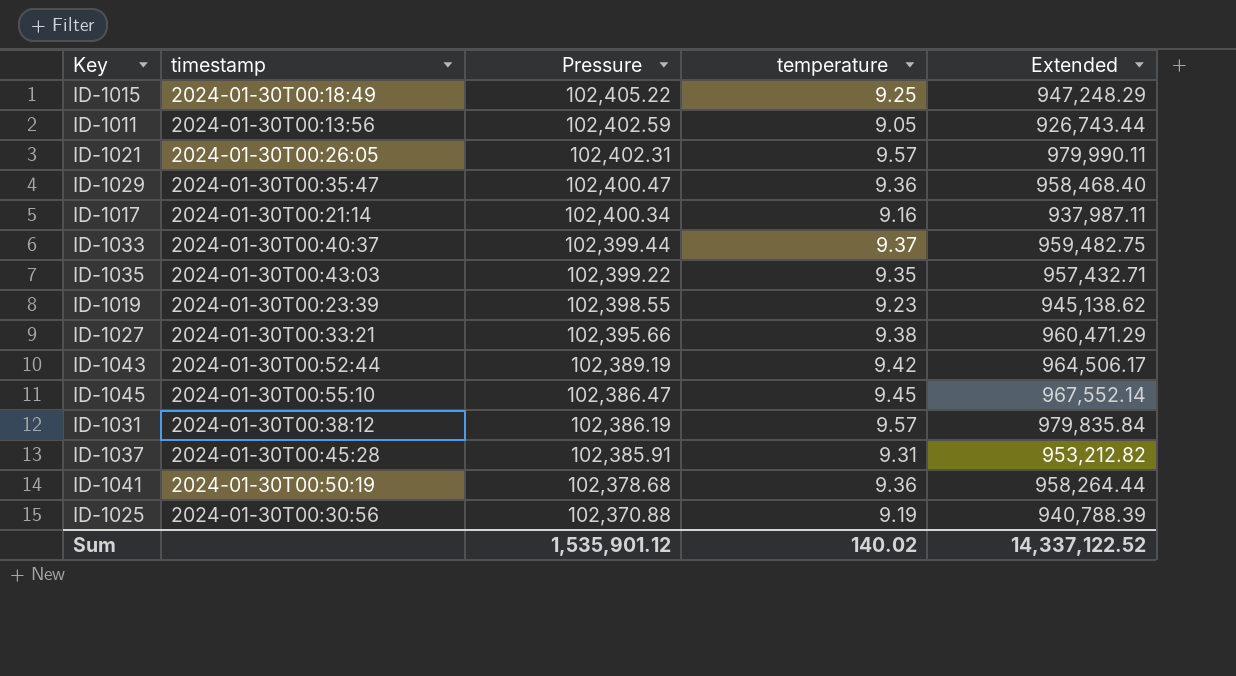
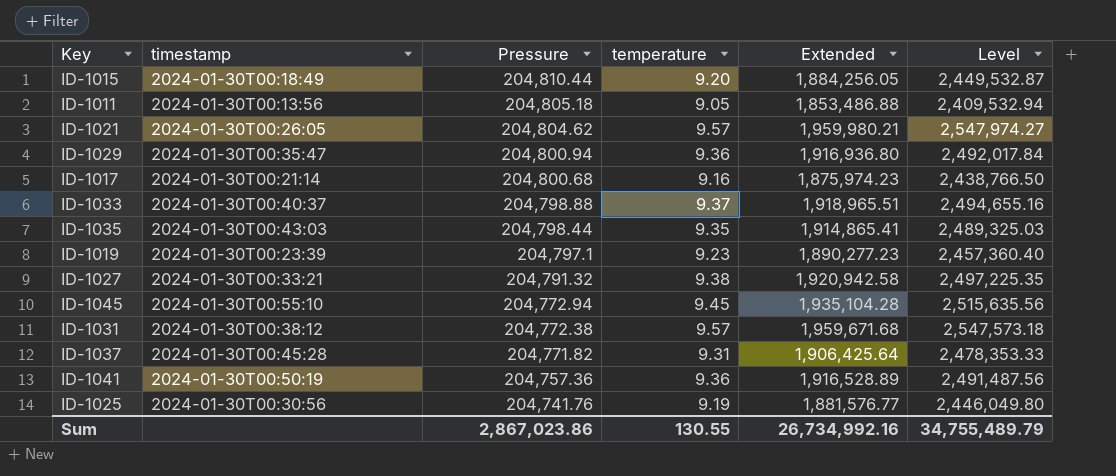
column Level | formula: none -> [Extended] * 1.3
row ID-1043: 2024-01-30T00:52:44 | 102,389.19 | 9.42 | 964,506.17 -> none
ID-1015 | Pressure: 102,405.22 -> 204,810.44
ID-1015 | temperature: 9.25 -> 9.20
ID-1015 | Extended: 947,248.29 -> 1,884,256.05
ID-1011 | Pressure: 102,402.59 -> 204,805.18
ID-1011 | Extended: 926,743.44 -> 1,853,486.88
ID-1021 | Pressure: 102,402.31 -> 204,804.62
ID-1021 | Extended: 979,990.11 -> 1,959,980.21
ID-1029 | Pressure: 102,400.47 -> 204,800.94
ID-1029 | Extended: 958,468.40 -> 1,916,936.80
ID-1017 | Pressure: 102,400.34 -> 204,800.68
ID-1017 | Extended: 937,987.11 -> 1,875,974.23
ID-1033 | Pressure: 102,399.44 -> 204,798.88
ID-1033 | Extended: 959,482.75 -> 1,918,965.51
ID-1035 | Pressure: 102,399.22 -> 204,798.44
ID-1035 | Extended: 957,432.71 -> 1,914,865.41
ID-1019 | Pressure: 102,398.55 -> 204,797.1
ID-1019 | Extended: 945,138.62 -> 1,890,277.23
ID-1027 | Pressure: 102,395.66 -> 204,791.32
ID-1027 | Extended: 960,471.29 -> 1,920,942.58
ID-1045 | Pressure: 102,386.47 -> 204,772.94
ID-1045 | Extended: 967,552.14 -> 1,935,104.28
ID-1031 | Pressure: 102,386.19 -> 204,772.38
ID-1031 | Extended: 979,835.84 -> 1,959,671.68
ID-1037 | Pressure: 102,385.91 -> 204,771.82
ID-1037 | Extended: 953,212.82 -> 1,906,425.64
ID-1041 | Pressure: 102,378.68 -> 204,757.36
ID-1041 | Extended: 958,264.44 -> 1,916,528.89
ID-1025 | Pressure: 102,370.88 -> 204,741.76
ID-1025 | Extended: 940,788.39 -> 1,881,576.77
Sum | Pressure: 1,535,901.12 -> 2,867,023.86
Sum | temperature: 140.02 -> 130.55
Sum | Extended: 14,337,122.52 -> 26,734,992.16

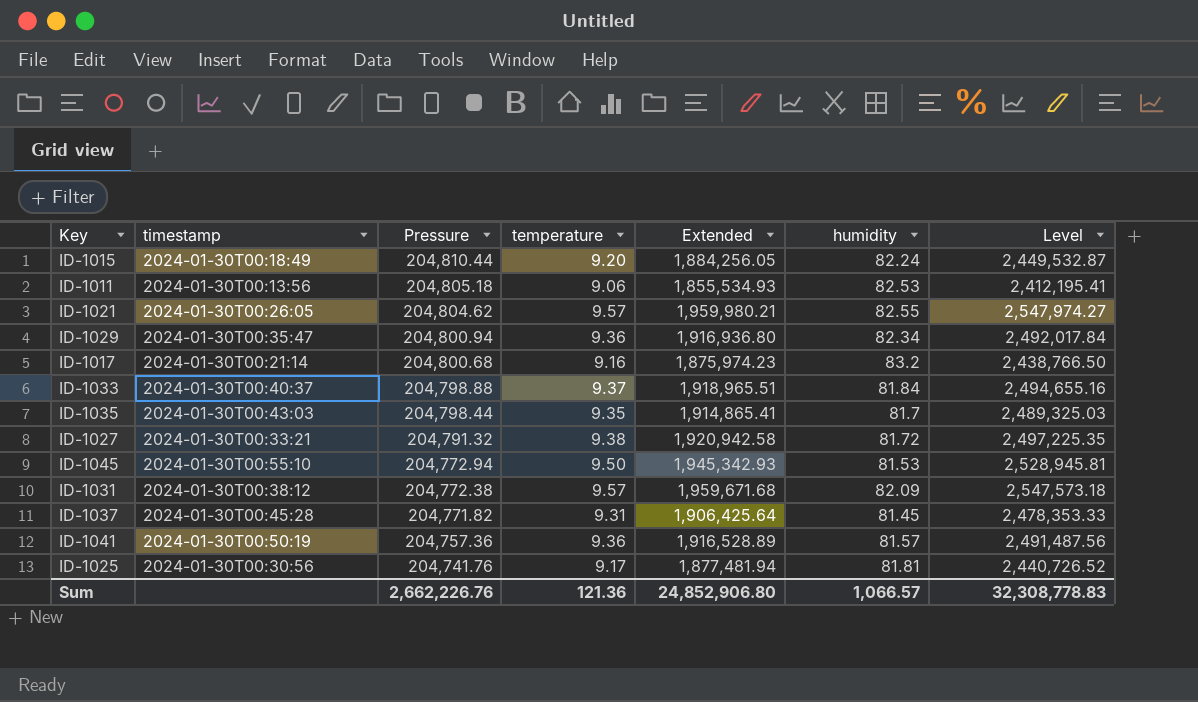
column humidity | position: none -> 6
row ID-1019: 2024-01-30T00:23:39 | 204,797.1 | 9.23 | 1,890,277.23 | 2,457,360.40 -> none
ID-1011 | temperature: 9.05 -> 9.06
ID-1011 | Extended: 1,853,486.88 -> 1,855,534.93
ID-1011 | Level: 2,409,532.94 -> 2,412,195.41
ID-1045 | temperature: 9.45 -> 9.50
ID-1045 | Extended: 1,935,104.28 -> 1,945,342.93
ID-1045 | Level: 2,515,635.56 -> 2,528,945.81
ID-1025 | temperature: 9.19 -> 9.17
ID-1025 | Extended: 1,881,576.77 -> 1,877,481.94
ID-1025 | Level: 2,446,049.80 -> 2,440,726.52
Sum | Pressure: 2,867,023.86 -> 2,662,226.76
Sum | temperature: 130.55 -> 121.36
Sum | Extended: 26,734,992.16 -> 24,852,906.80
Sum | Level: 34,755,489.79 -> 32,308,778.83

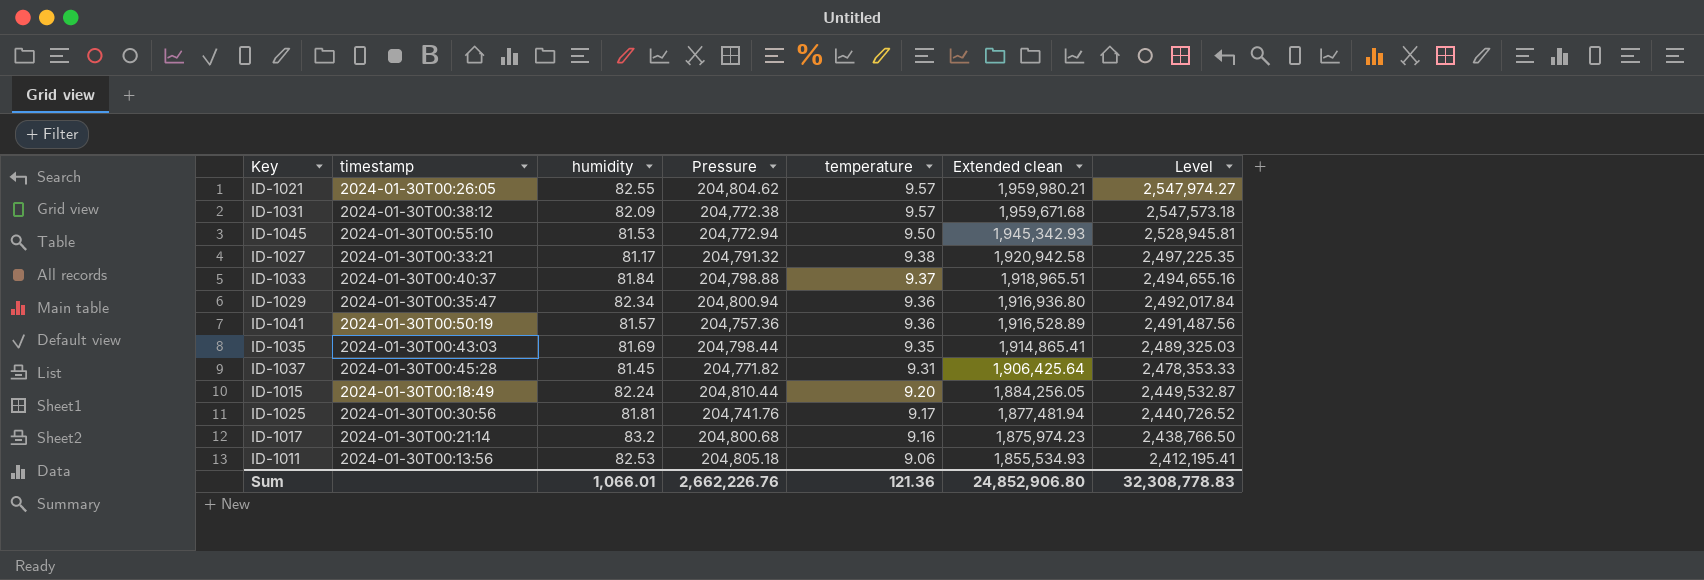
row order: Pressure descending -> temperature descending
column humidity | position: 6 -> 3
column name: Extended -> Extended clean
ID-1027 | humidity: 81.72 -> 81.17
ID-1035 | humidity: 81.7 -> 81.69
Sum | humidity: 1,066.57 -> 1,066.01

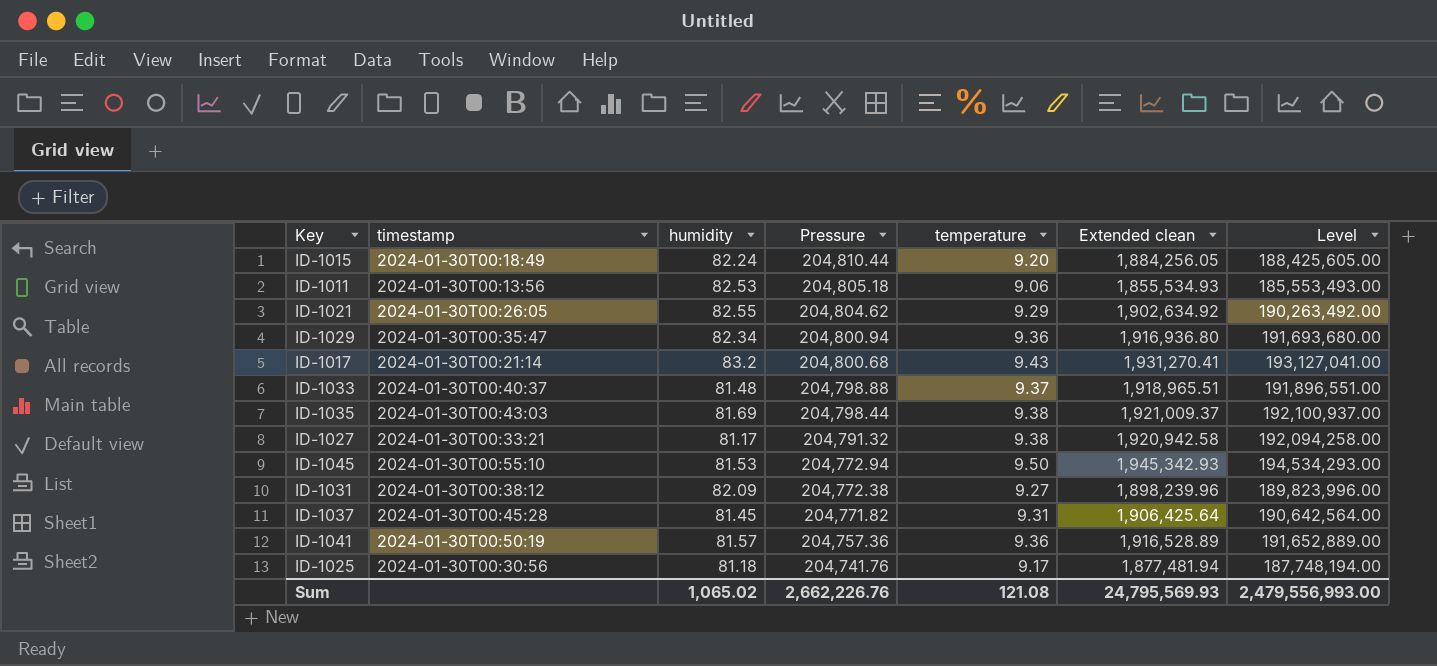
row order: temperature descending -> Pressure descending
column Level | formula: [Extended clean] * 1.3 -> [Extended clean] * 100
ID-1021 | temperature: 9.57 -> 9.29
ID-1021 | Extended clean: 1,959,980.21 -> 1,902,634.92
ID-1017 | temperature: 9.16 -> 9.43
ID-1017 | Extended clean: 1,875,974.23 -> 1,931,270.41
ID-1033 | humidity: 81.84 -> 81.48
ID-1035 | temperature: 9.35 -> 9.38
ID-1035 | Extended clean: 1,914,865.41 -> 1,921,009.37
ID-1031 | temperature: 9.57 -> 9.27
ID-1031 | Extended clean: 1,959,671.68 -> 1,898,239.96
ID-1025 | humidity: 81.81 -> 81.18
Sum | humidity: 1,066.01 -> 1,065.02
Sum | temperature: 121.36 -> 121.08
Sum | Extended clean: 24,852,906.80 -> 24,795,569.93
Sum | Level: 32,308,778.83 -> 2,479,556,993.00

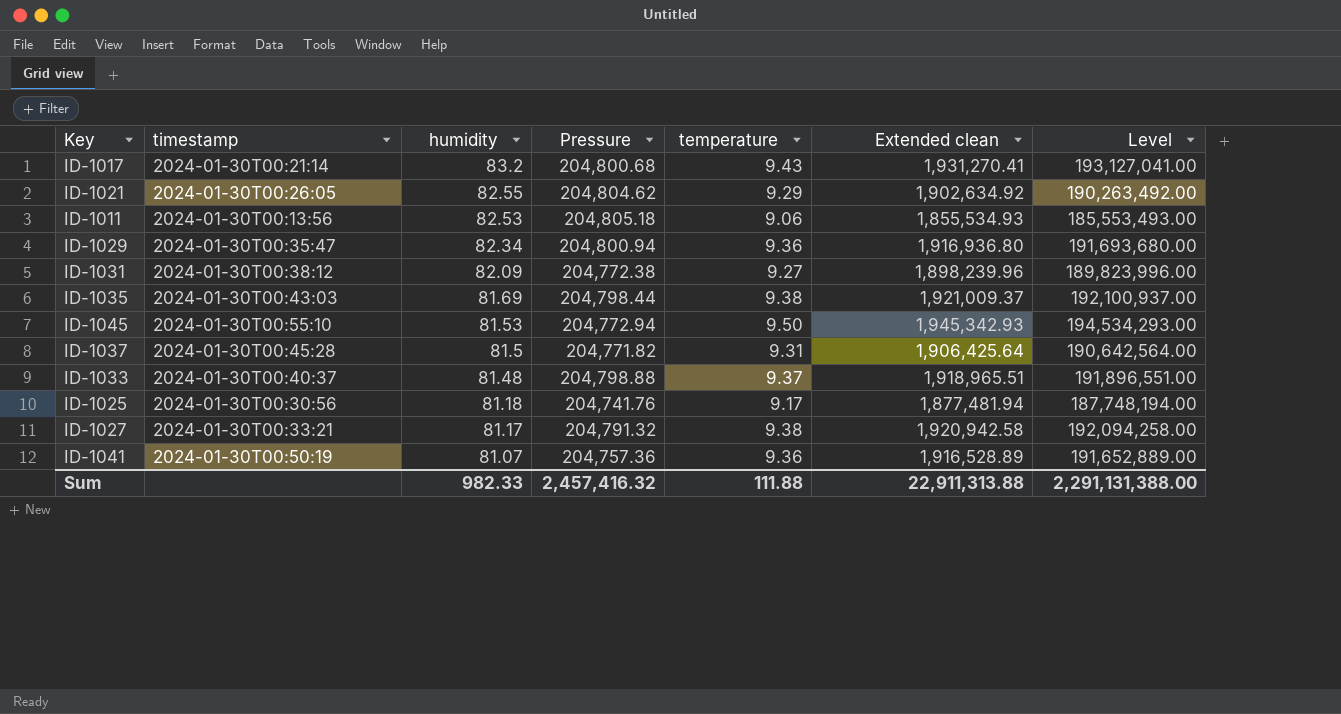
row order: Pressure descending -> humidity descending
row ID-1015: 2024-01-30T00:18:49 | 82.24 | 204,810.44 | 9.20 | 1,884,256.05 | 188,425,605.00 -> none
ID-1037 | humidity: 81.45 -> 81.5
ID-1041 | humidity: 81.57 -> 81.07
Sum | humidity: 1,065.02 -> 982.33
Sum | Pressure: 2,662,226.76 -> 2,457,416.32
Sum | temperature: 121.08 -> 111.88
Sum | Extended clean: 24,795,569.93 -> 22,911,313.88
Sum | Level: 2,479,556,993.00 -> 2,291,131,388.00

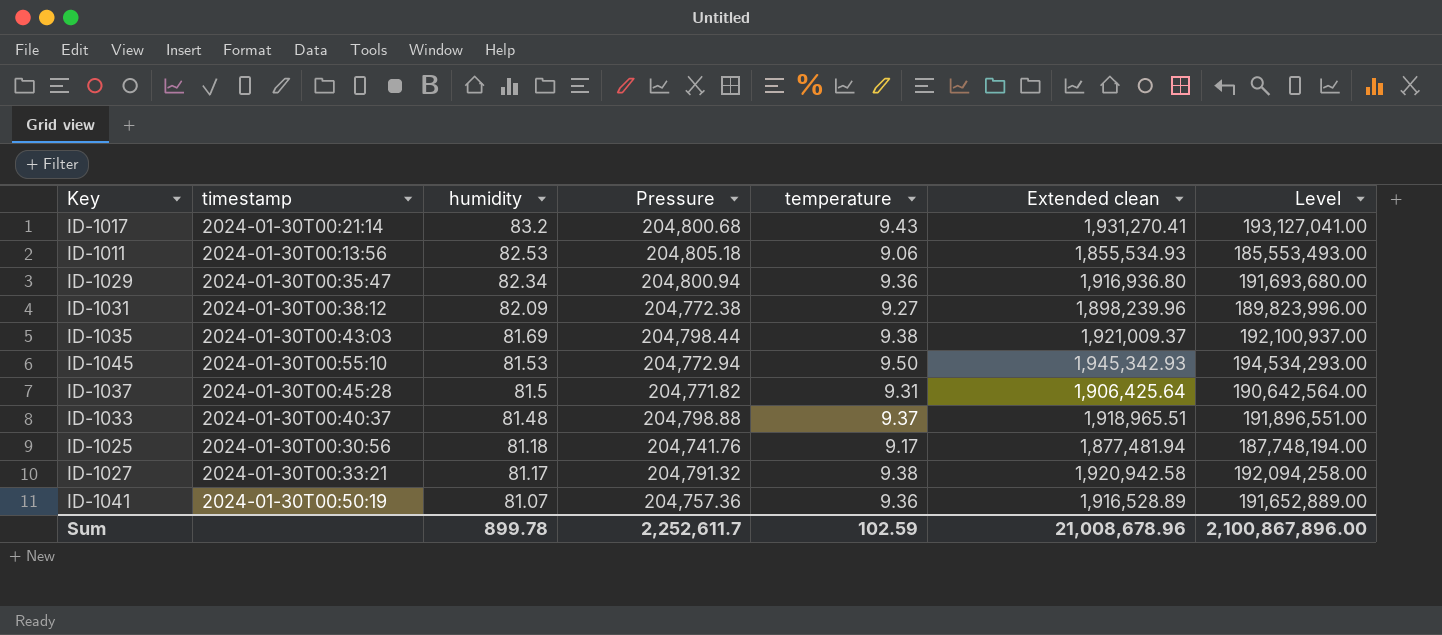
row ID-1021: 2024-01-30T00:26:05 | 82.55 | 204,804.62 | 9.29 | 1,902,634.92 | 190,263,492.00 -> none
Sum | humidity: 982.33 -> 899.78
Sum | Pressure: 2,457,416.32 -> 2,252,611.7
Sum | temperature: 111.88 -> 102.59
Sum | Extended clean: 22,911,313.88 -> 21,008,678.96
Sum | Level: 2,291,131,388.00 -> 2,100,867,896.00

